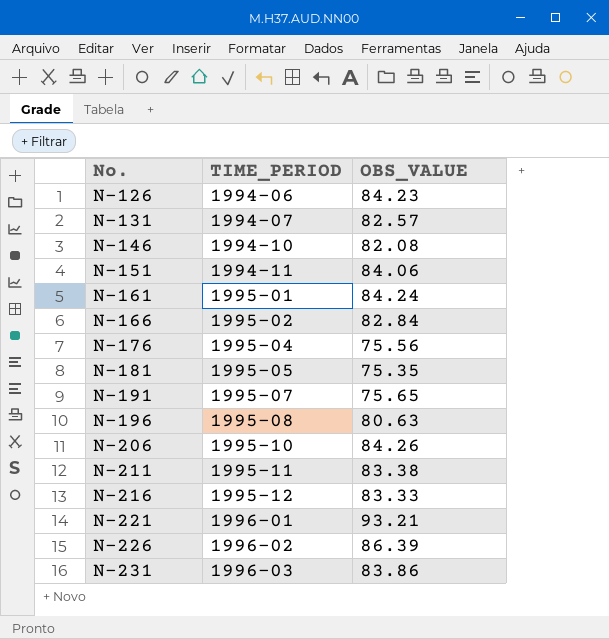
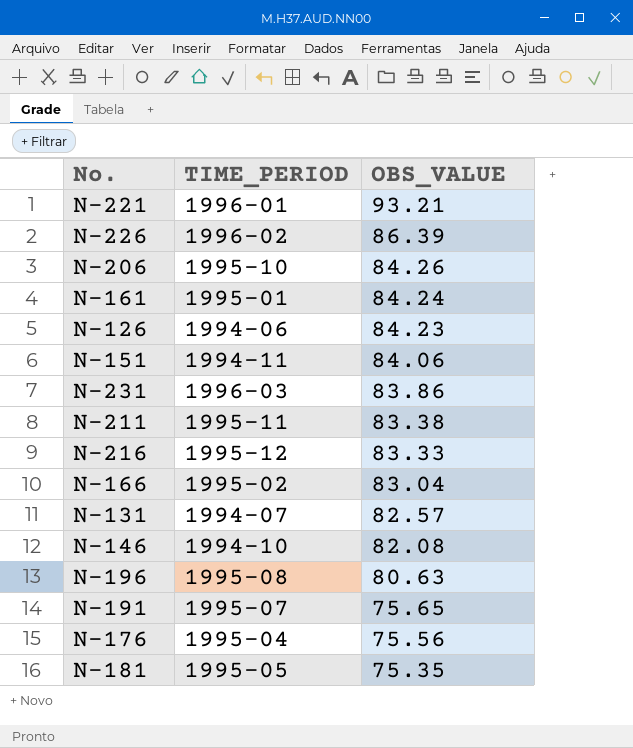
row order: No. ascending -> OBS_VALUE descending
N-166 | OBS_VALUE: 82.84 -> 83.04

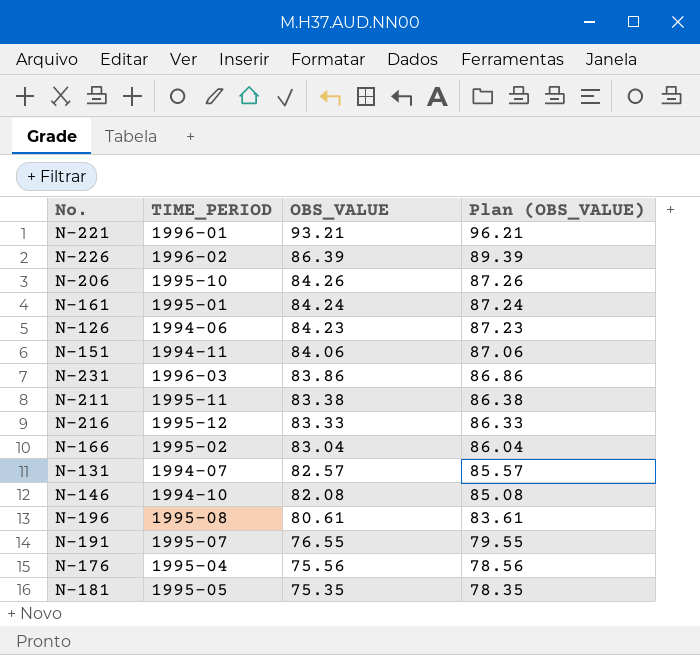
column Plan (OBS_VALUE) | formula: none -> [OBS_VALUE] + 3
N-196 | OBS_VALUE: 80.63 -> 80.61
N-191 | OBS_VALUE: 75.65 -> 76.55

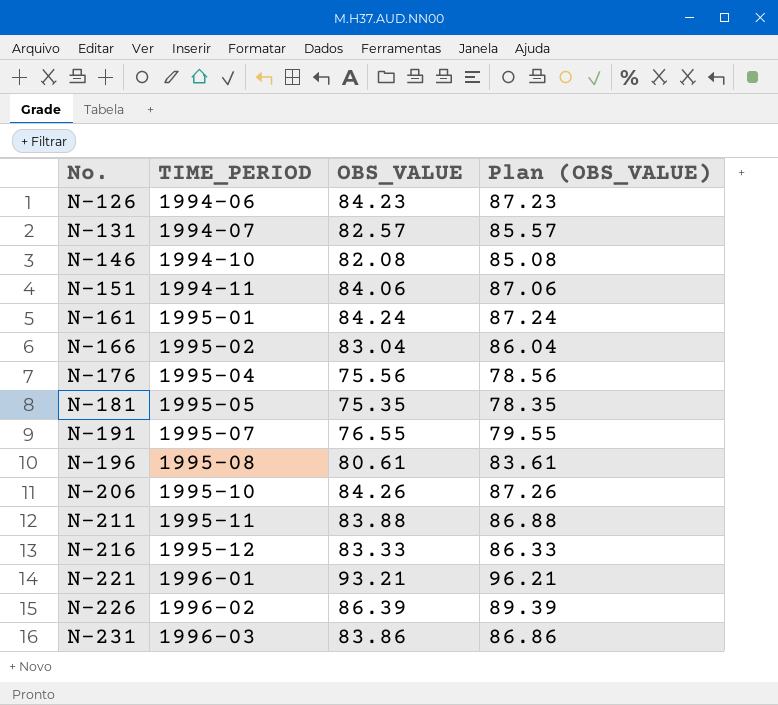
row order: OBS_VALUE descending -> No. ascending
N-211 | OBS_VALUE: 83.38 -> 83.88
N-211 | Plan (OBS_VALUE): 86.38 -> 86.88

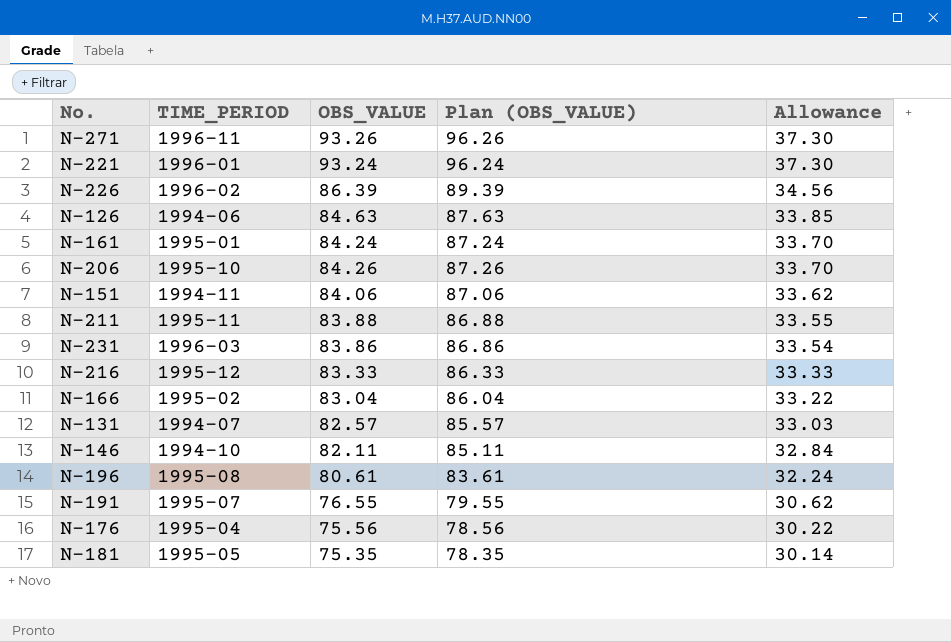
row order: No. ascending -> Allowance descending
column Allowance | formula: none -> [OBS_VALUE] * 0.4
row N-271: none -> 1996-11 | 93.26 | 96.26 | 37.30
N-221 | OBS_VALUE: 93.21 -> 93.24
N-221 | Plan (OBS_VALUE): 96.21 -> 96.24
N-126 | OBS_VALUE: 84.23 -> 84.63
N-126 | Plan (OBS_VALUE): 87.23 -> 87.63
N-146 | OBS_VALUE: 82.08 -> 82.11
N-146 | Plan (OBS_VALUE): 85.08 -> 85.11

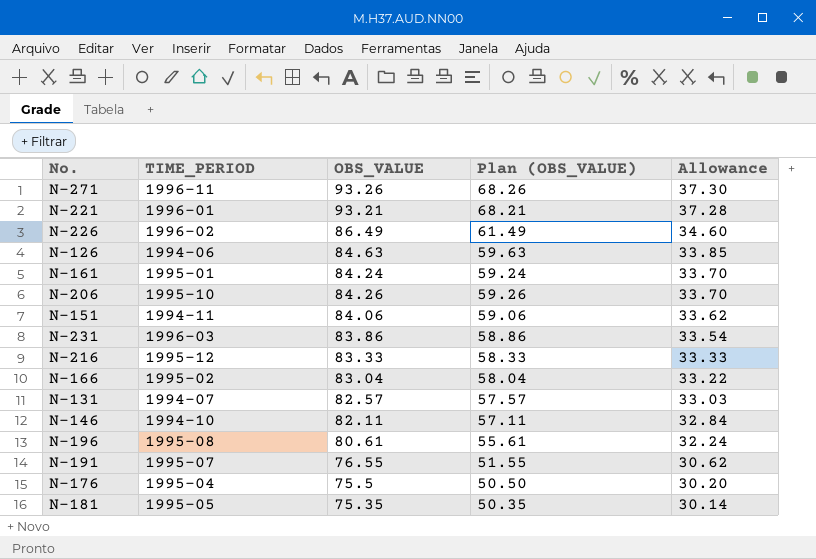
column Plan (OBS_VALUE) | formula: [OBS_VALUE] + 3 -> [OBS_VALUE] - 25
row N-211: 1995-11 | 83.88 | 86.88 | 33.55 -> none
N-221 | OBS_VALUE: 93.24 -> 93.21
N-221 | Allowance: 37.30 -> 37.28
N-226 | OBS_VALUE: 86.39 -> 86.49
N-226 | Allowance: 34.56 -> 34.60
N-176 | OBS_VALUE: 75.56 -> 75.5
N-176 | Allowance: 30.22 -> 30.20

